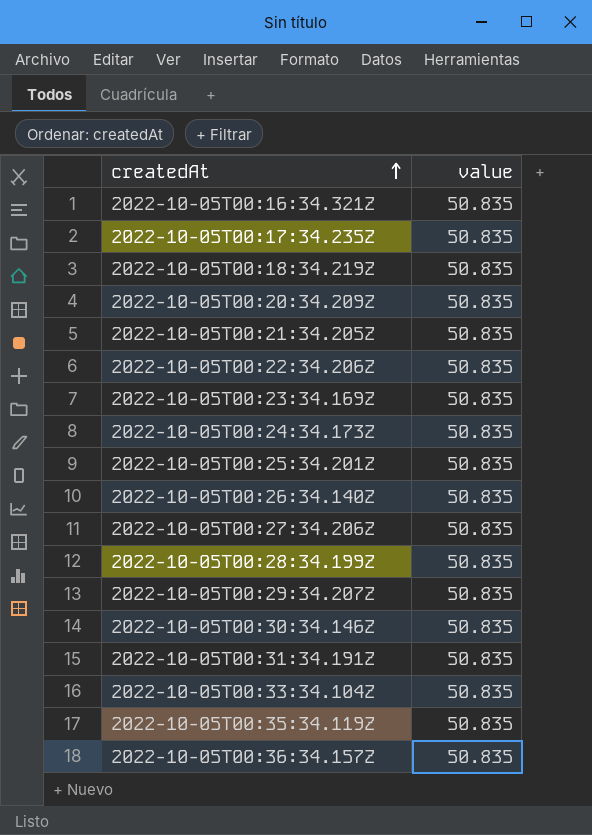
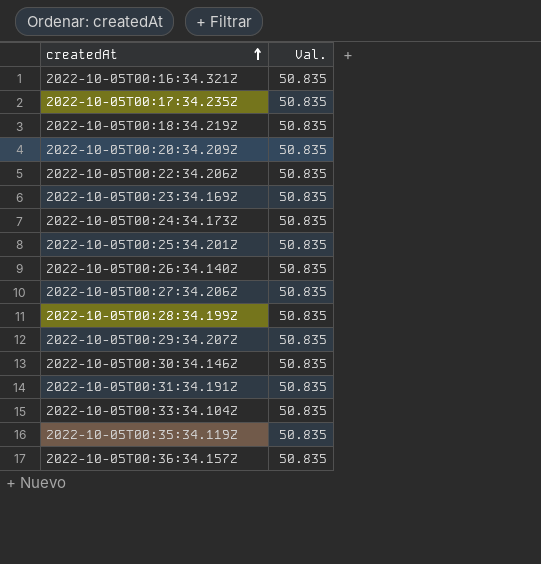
column name: value -> Val.
row 2022-10-05T00:21:34.205Z: 50.835 -> none

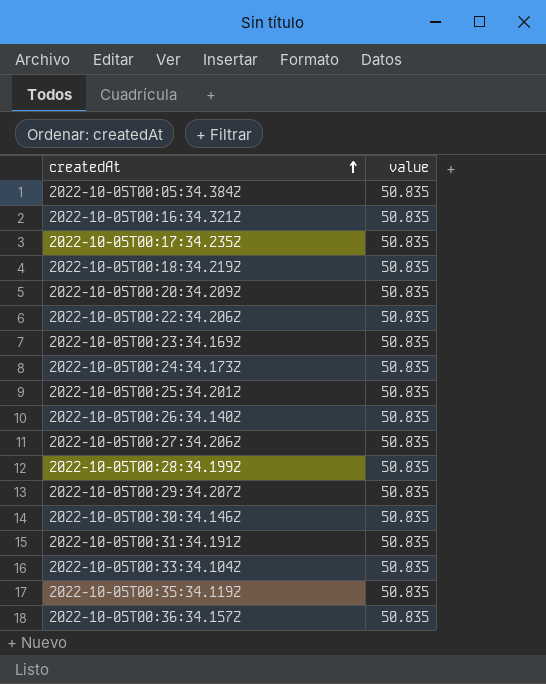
column name: Val. -> value
row 2022-10-05T00:05:34.384Z: none -> 50.835

